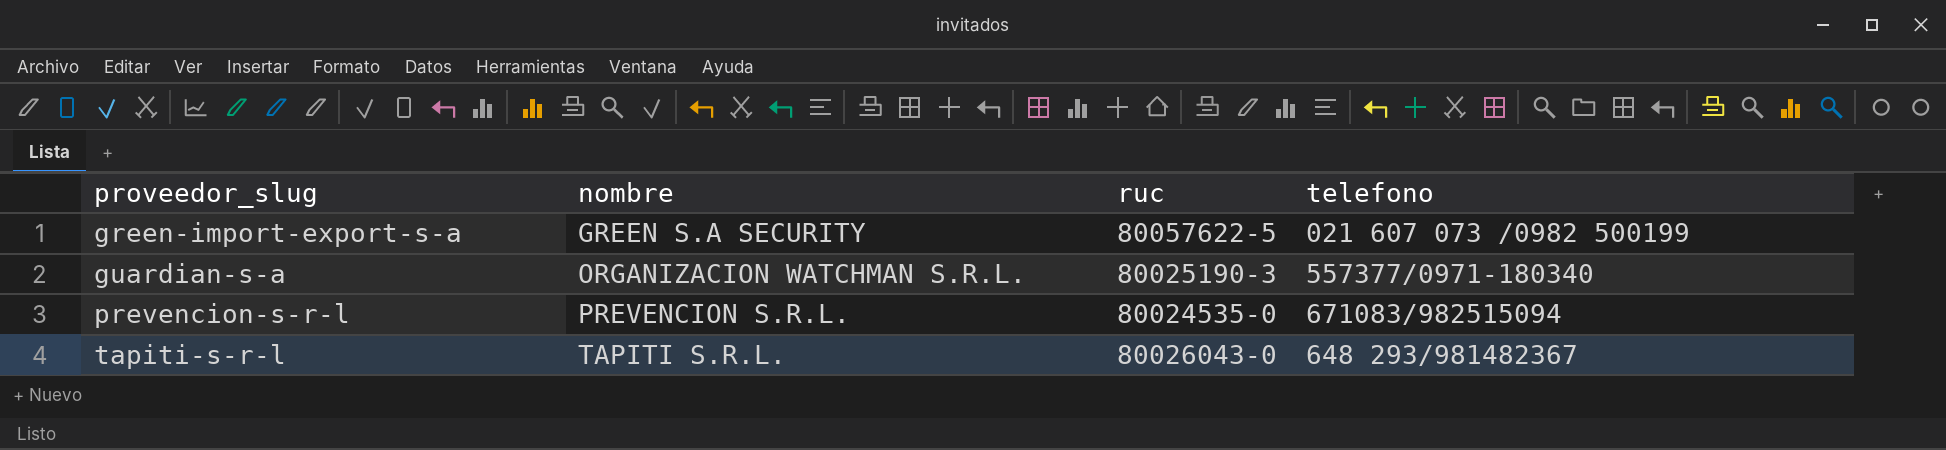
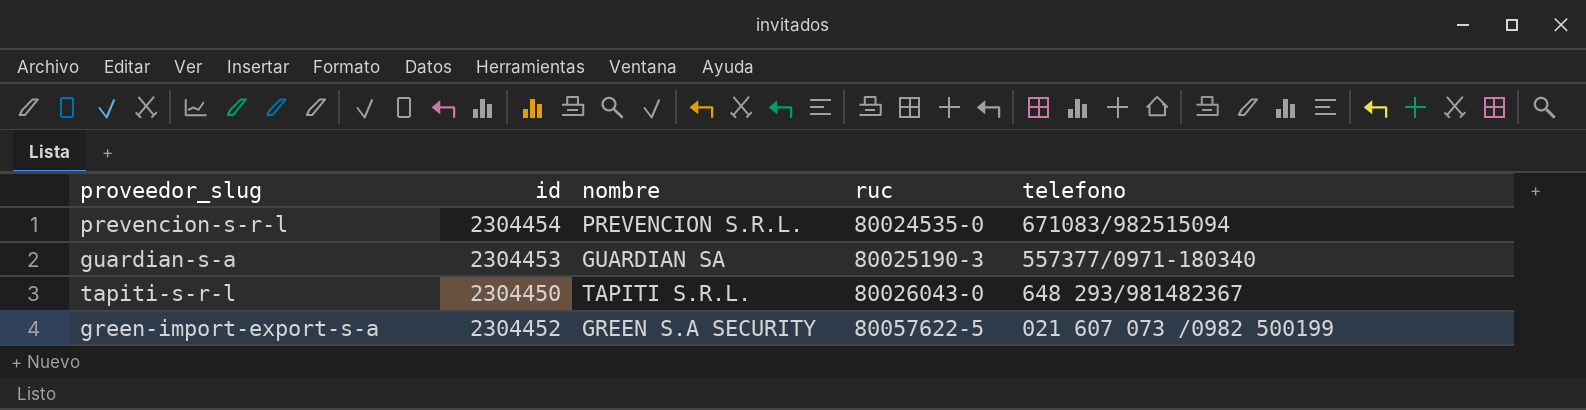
row order: proveedor_slug ascending -> ruc ascending
column id | position: none -> 2
guardian-s-a | nombre: ORGANIZACION WATCHMAN S.R.L. -> GUARDIAN SA

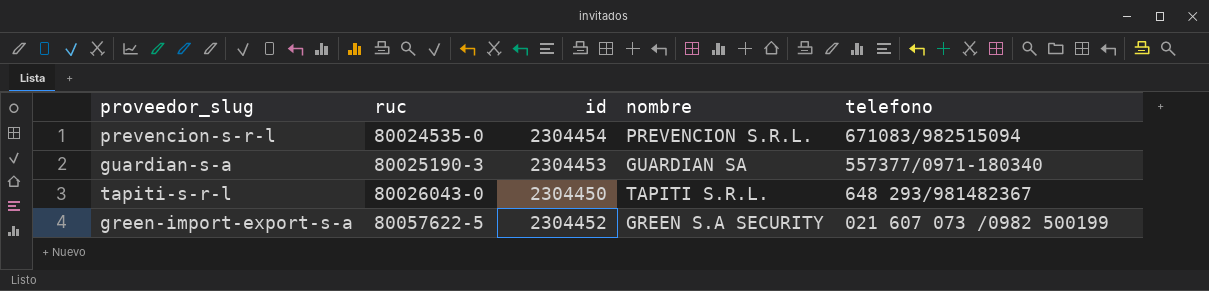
column ruc | position: 4 -> 2

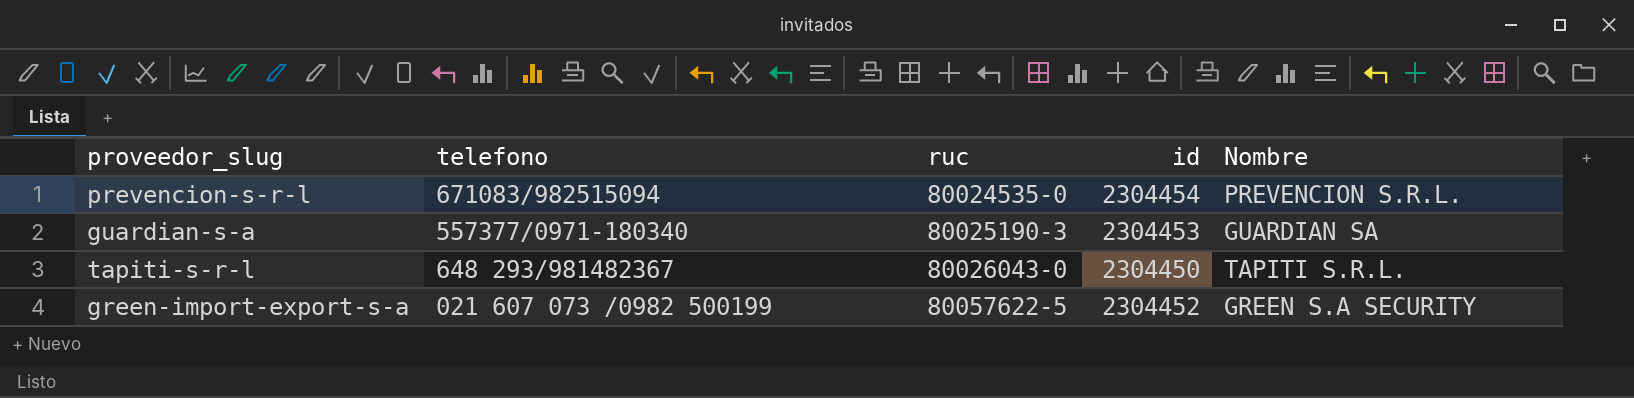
column telefono | position: 5 -> 2
column name: nombre -> Nombre

